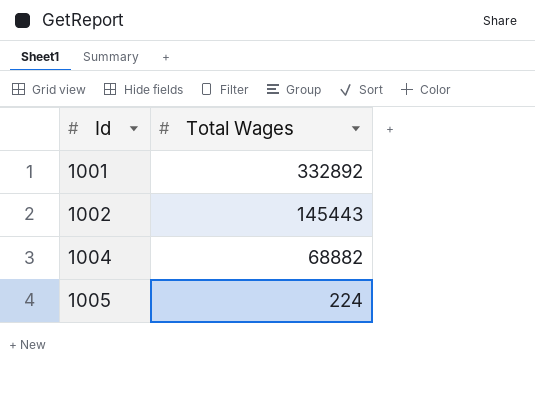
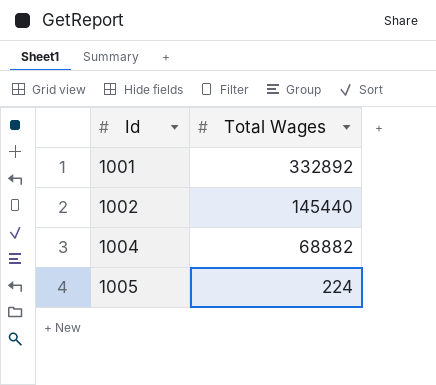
1002 | Total Wages: 145443 -> 145440

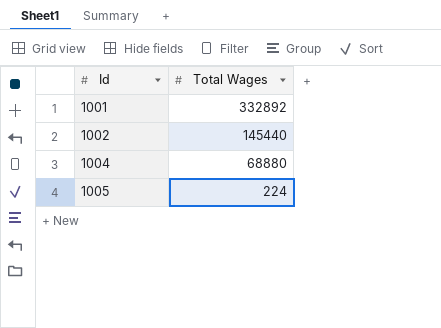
1004 | Total Wages: 68882 -> 68880

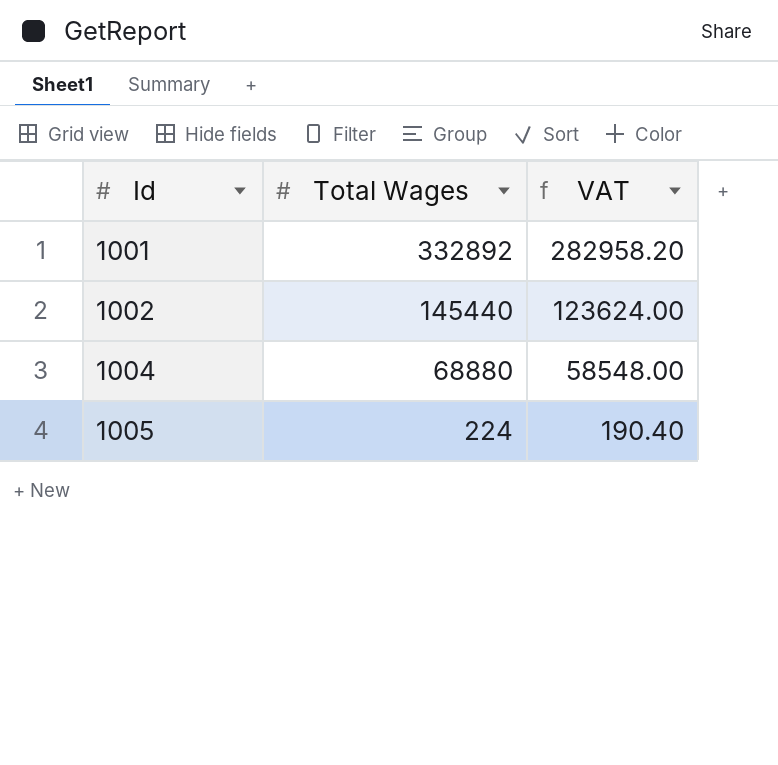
column VAT | formula: none -> [Total Wages] * 0.85

